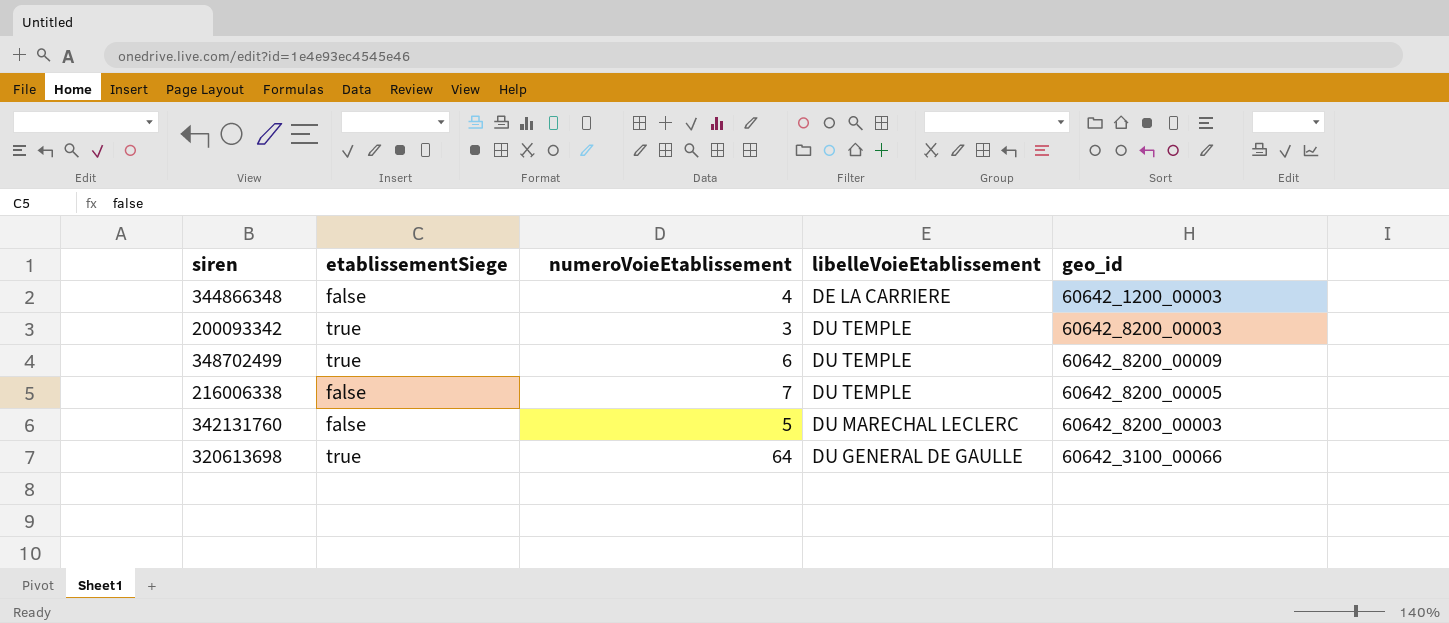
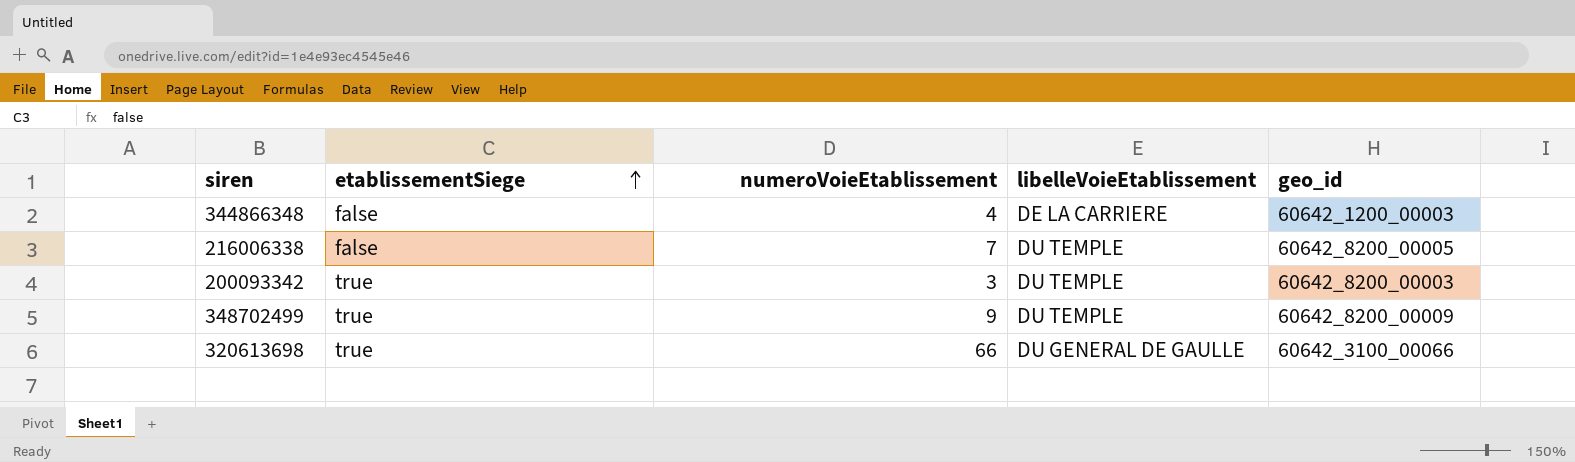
row order: none -> etablissementSiege ascending
row 342131760: false | 5 | DU MARECHAL LECLERC | 60642_8200_00003 -> none
348702499 | numeroVoieEtablissement: 6 -> 9
320613698 | numeroVoieEtablissement: 64 -> 66

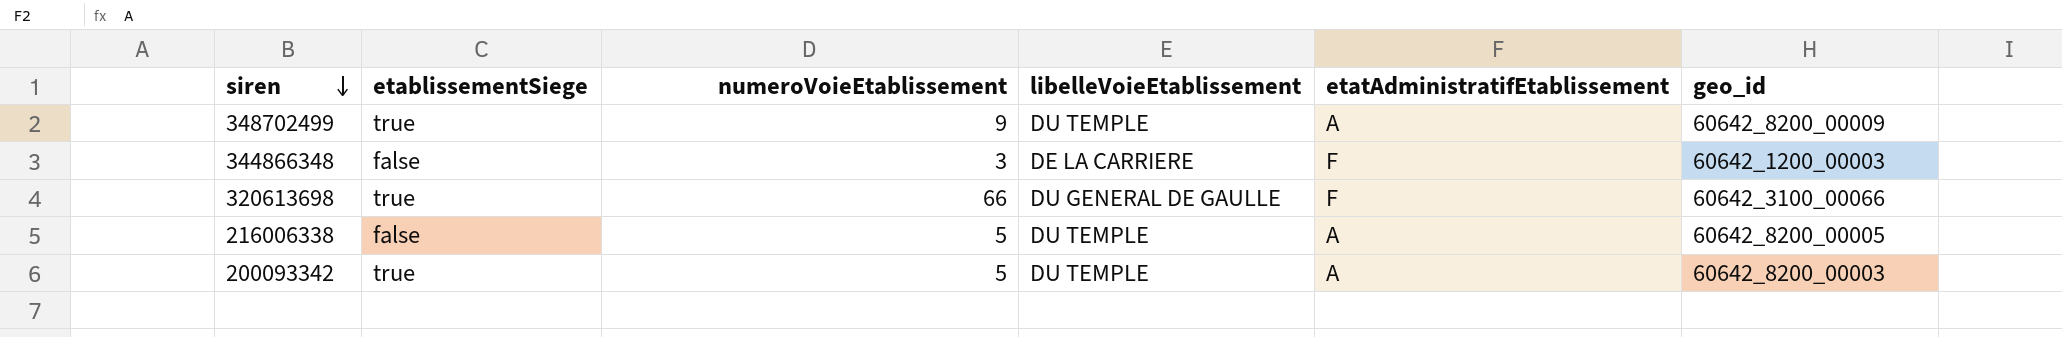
row order: etablissementSiege ascending -> siren descending
column etatAdministratifEtablissement | position: none -> 5
344866348 | numeroVoieEtablissement: 4 -> 3
216006338 | numeroVoieEtablissement: 7 -> 5
200093342 | numeroVoieEtablissement: 3 -> 5

